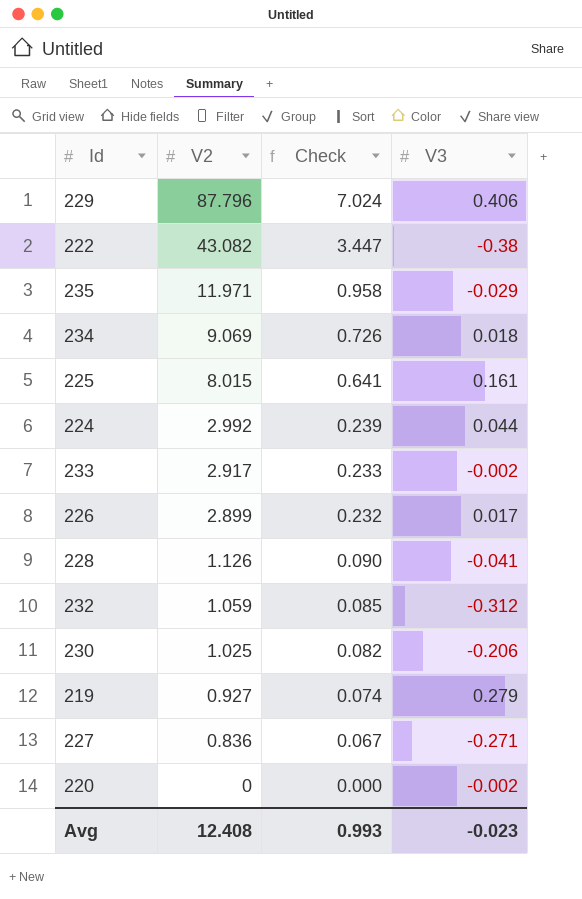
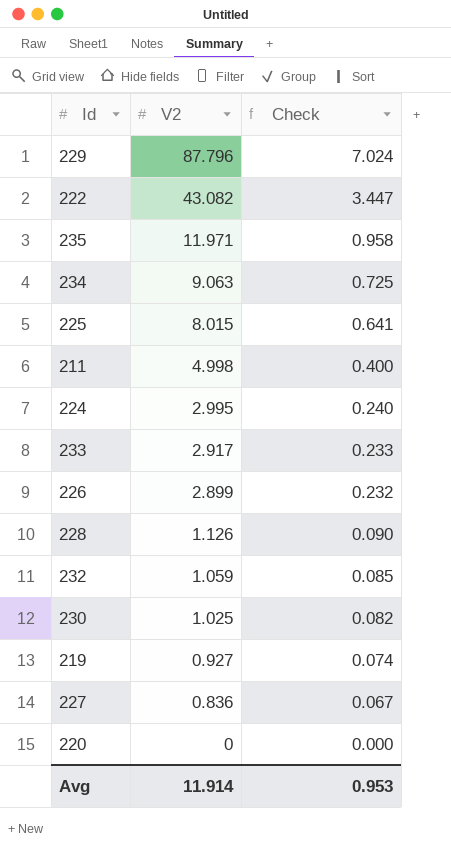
column V3 | position: 4 -> none
234 | V2: 9.069 -> 9.063
234 | Check: 0.726 -> 0.725
row 211: none -> 4.998 | 0.400
224 | V2: 2.992 -> 2.995
224 | Check: 0.239 -> 0.240
Avg | V2: 12.408 -> 11.914
Avg | Check: 0.993 -> 0.953

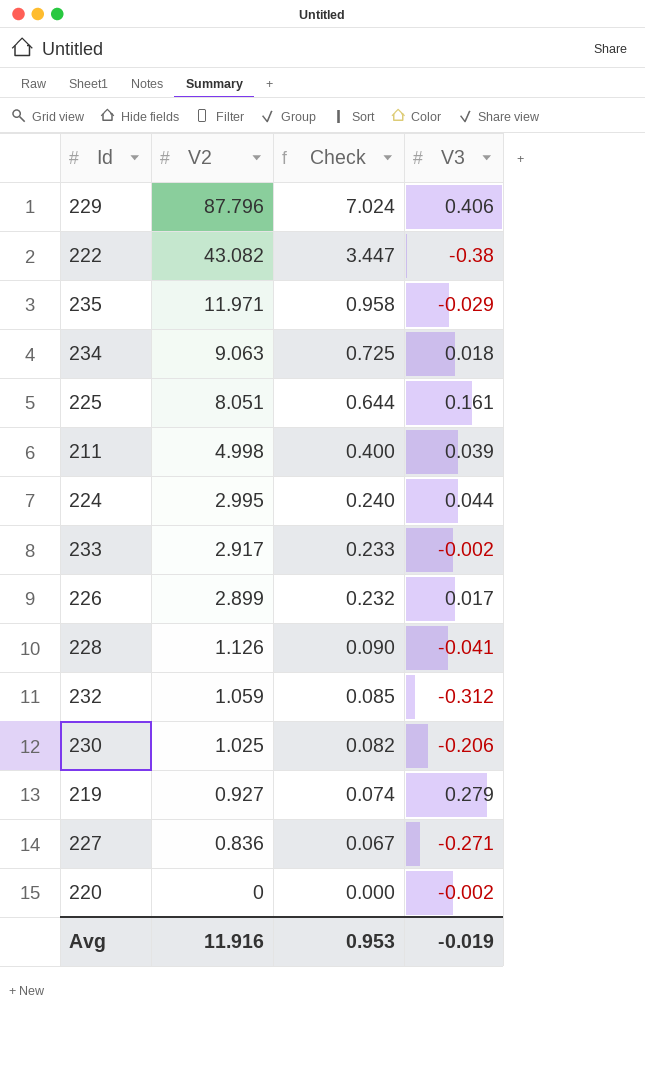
column V3 | position: none -> 4
225 | V2: 8.015 -> 8.051
225 | Check: 0.641 -> 0.644
Avg | V2: 11.914 -> 11.916

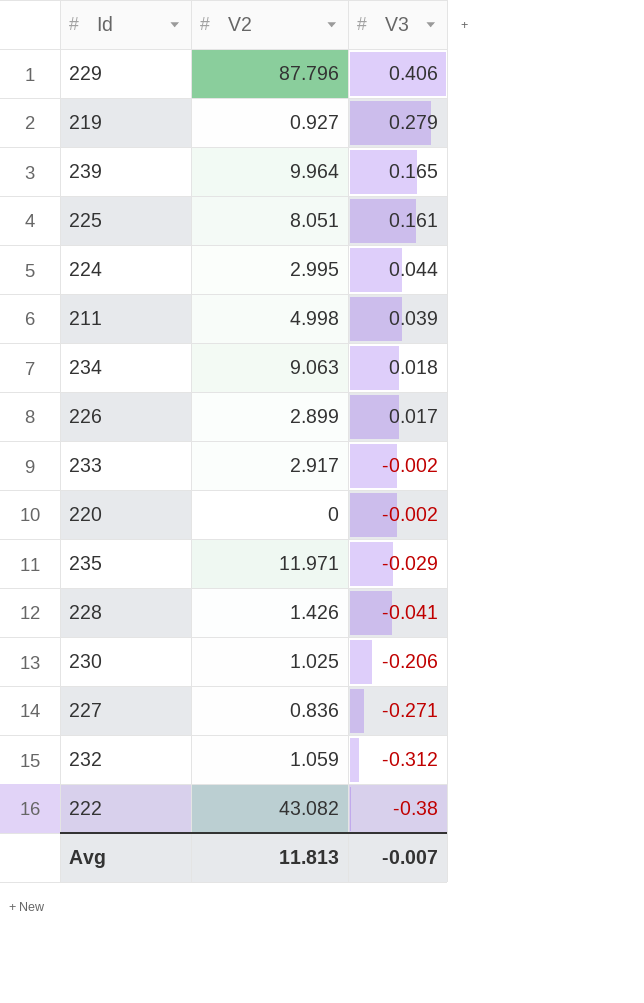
row order: V2 descending -> V3 descending
column Check | formula: [V2] * 0.08 -> none
row 239: none -> 9.964 | 0.165
228 | V2: 1.126 -> 1.426
Avg | V2: 11.916 -> 11.813
Avg | V3: -0.019 -> -0.007

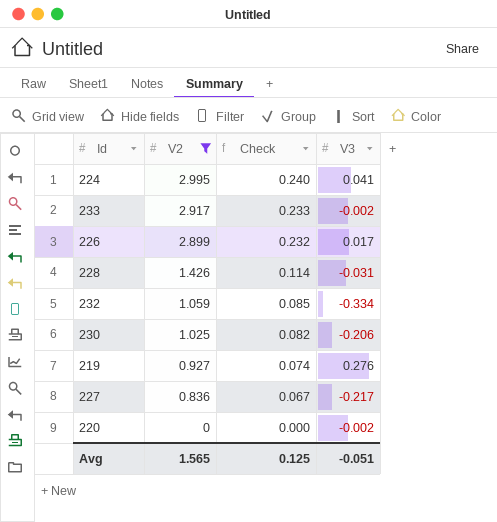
filter: none -> V2 <= 2.995
row order: V3 descending -> V2 descending
column Check | formula: none -> [V2] * 0.08
224 | V3: 0.044 -> 0.041
228 | V3: -0.041 -> -0.031
232 | V3: -0.312 -> -0.334
219 | V3: 0.279 -> 0.276
227 | V3: -0.271 -> -0.217
Avg | V2: 11.813 -> 1.565
Avg | V3: -0.007 -> -0.051

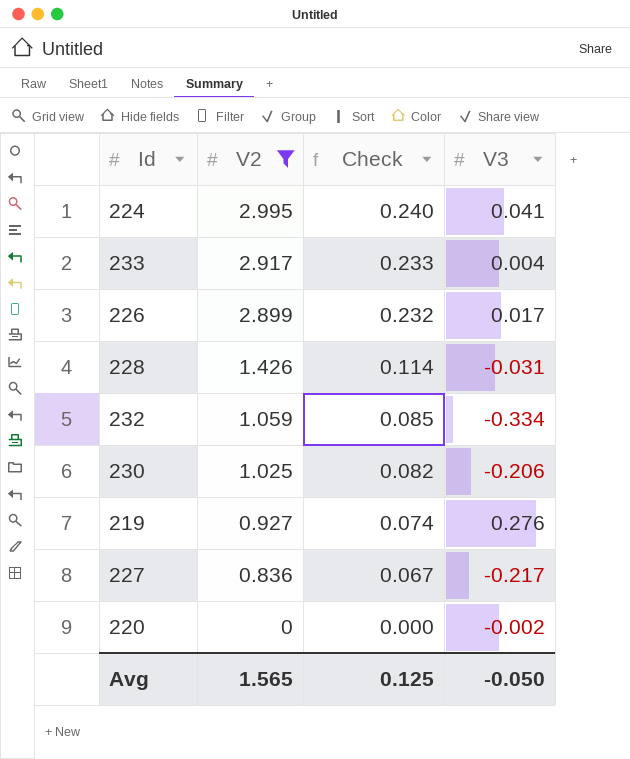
233 | V3: -0.002 -> 0.004
Avg | V3: -0.051 -> -0.050

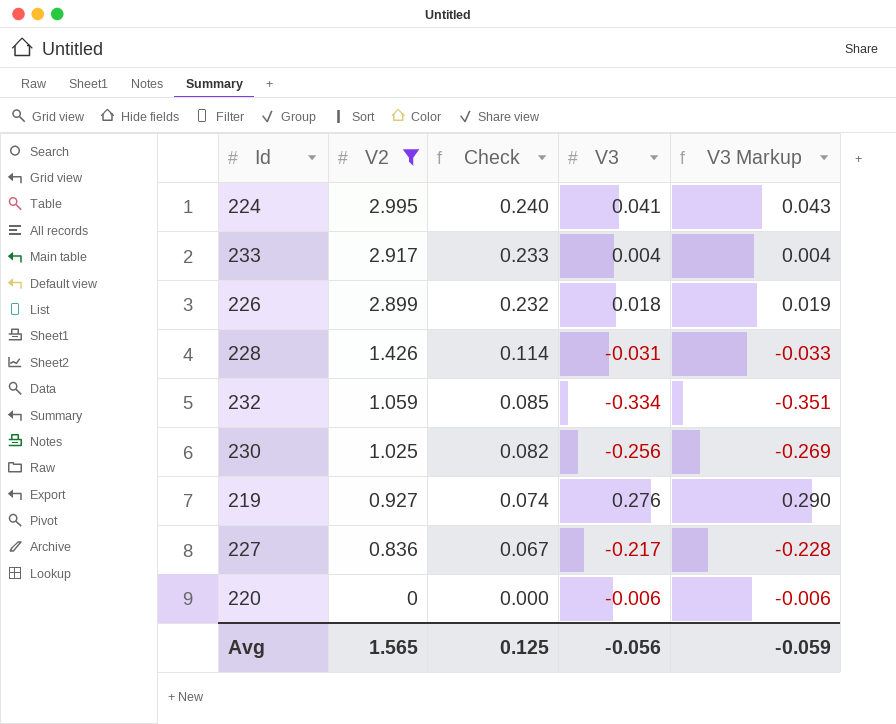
column V3 Markup | formula: none -> [V3] * 1.05
226 | V3: 0.017 -> 0.018
230 | V3: -0.206 -> -0.256
220 | V3: -0.002 -> -0.006
Avg | V3: -0.050 -> -0.056

